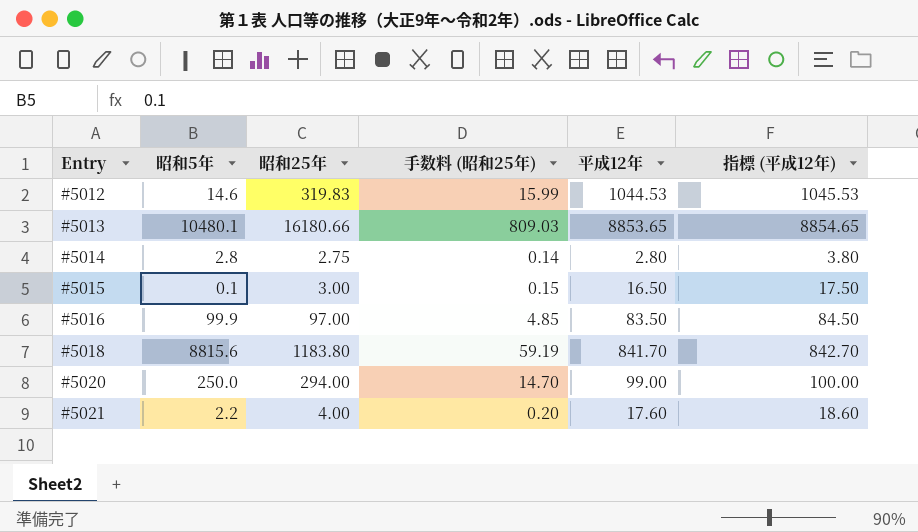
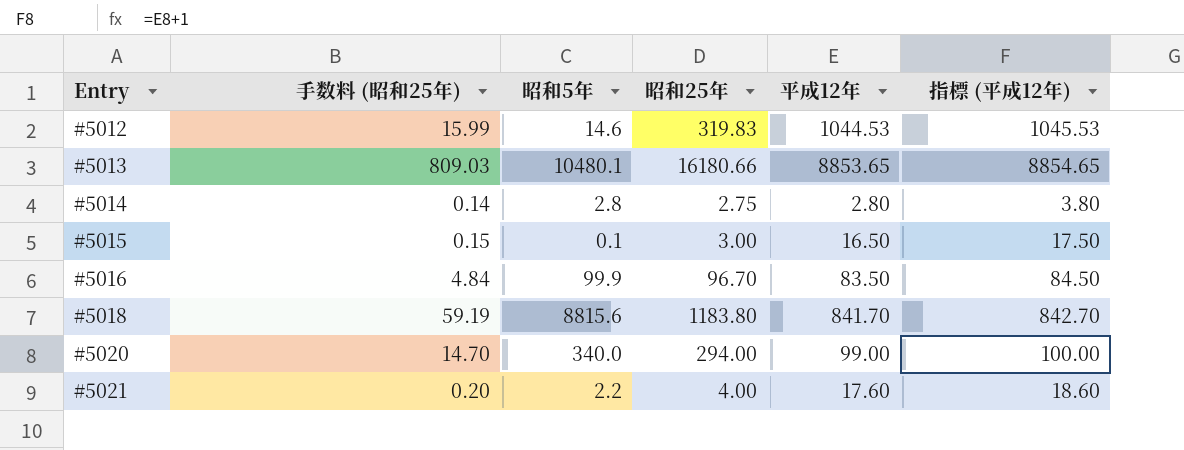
column 手数料 (昭和25年) | position: 4 -> 2
#5016 | 手数料 (昭和25年): 4.85 -> 4.84
#5016 | 昭和25年: 97.00 -> 96.70
#5020 | 昭和5年: 250.0 -> 340.0

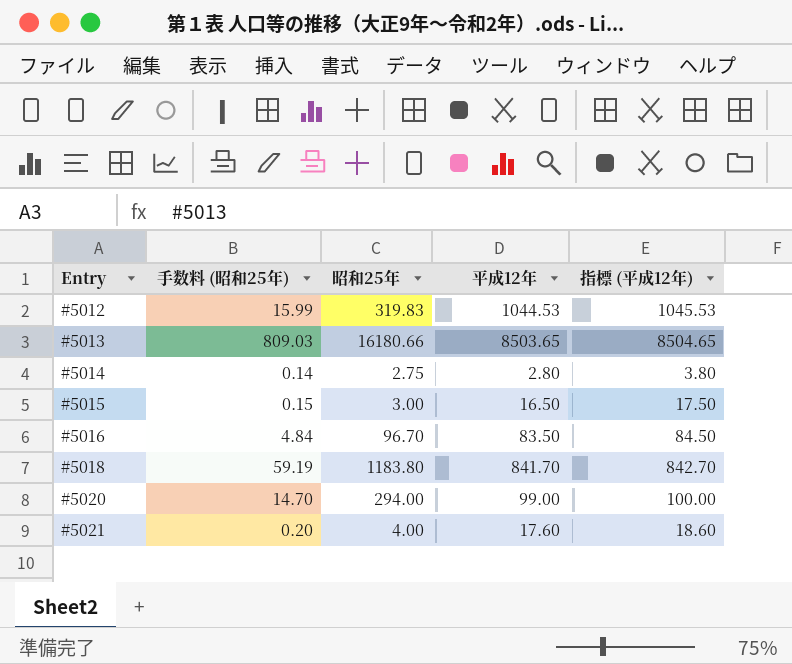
column 昭和5年 | position: 3 -> none
#5013 | 平成12年: 8853.65 -> 8503.65
#5013 | 指標 (平成12年): 8854.65 -> 8504.65

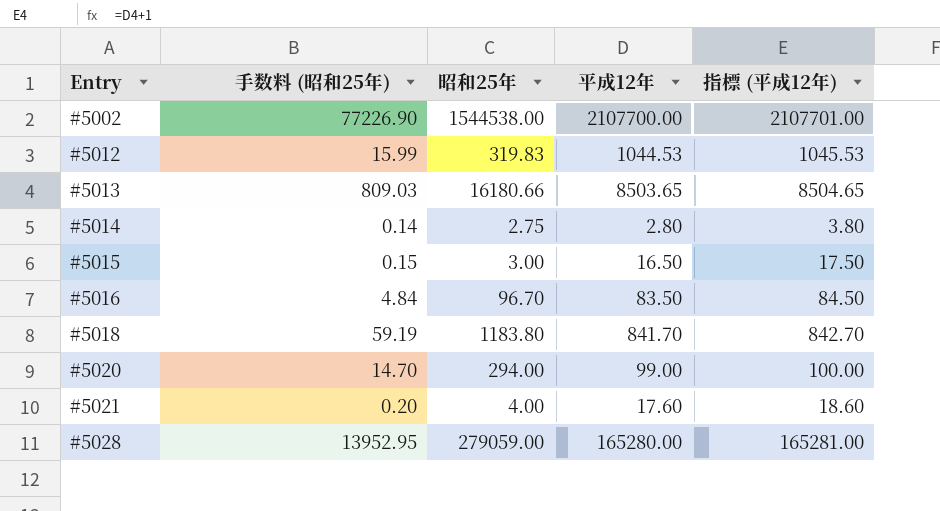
row #5002: none -> 77226.90 | 1544538.00 | 2107700.00 | 2107701.00
row #5028: none -> 13952.95 | 279059.00 | 165280.00 | 165281.00

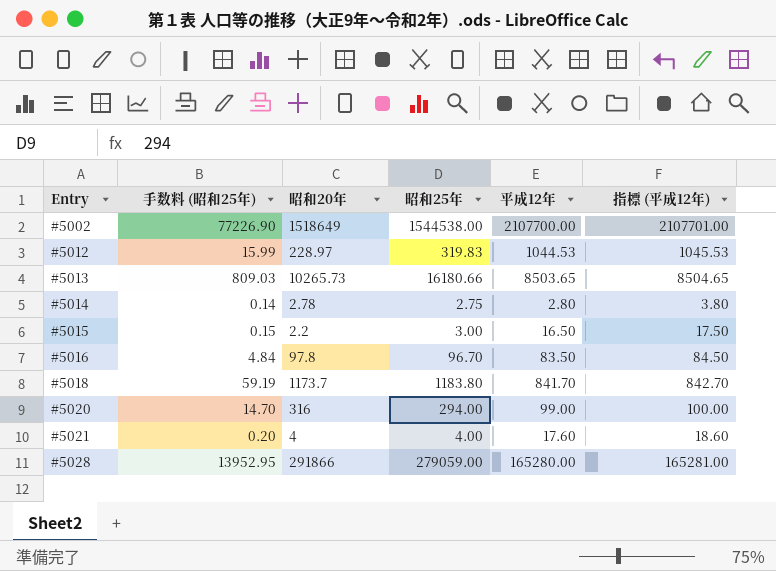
column 昭和20年 | position: none -> 3

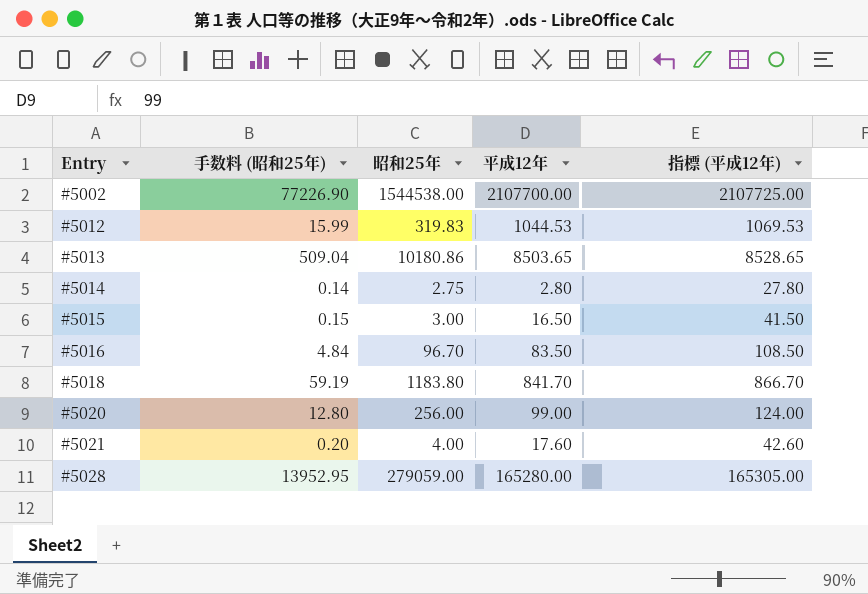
column 昭和20年 | position: 3 -> none
column 指標 (平成12年) | formula: [平成12年] + 1 -> [平成12年] + 25
#5013 | 手数料 (昭和25年): 809.03 -> 509.04
#5013 | 昭和25年: 16180.66 -> 10180.86
#5020 | 手数料 (昭和25年): 14.70 -> 12.80
#5020 | 昭和25年: 294.00 -> 256.00

